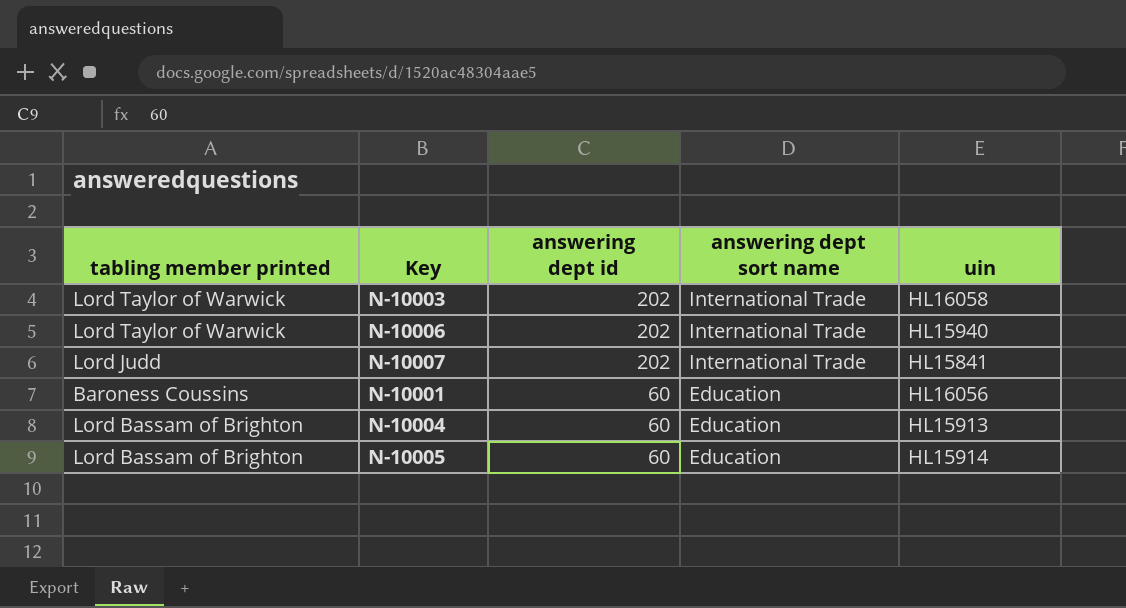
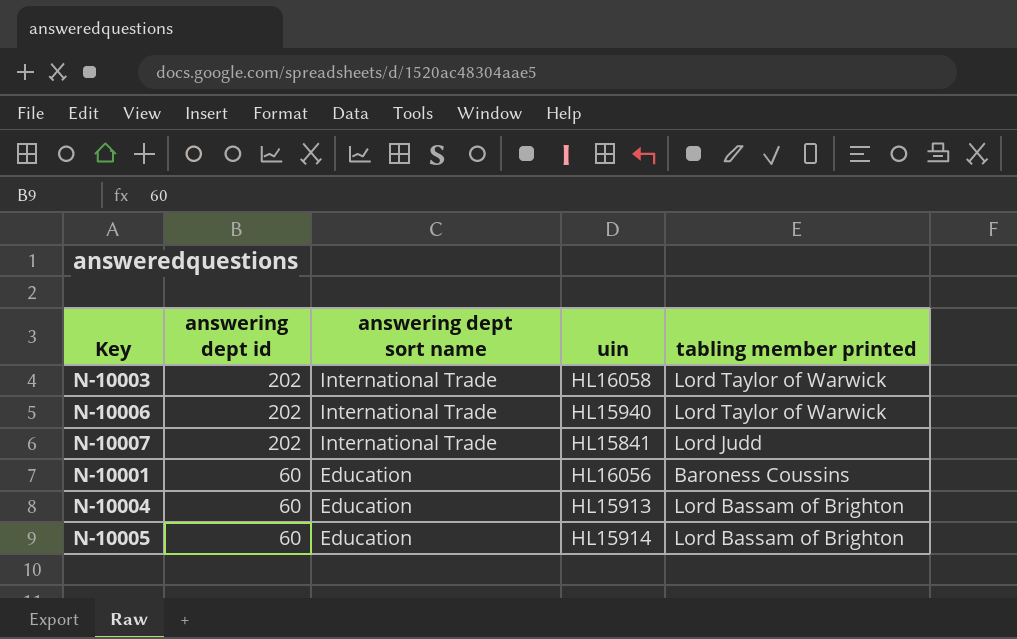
column tabling member printed | position: 1 -> 5

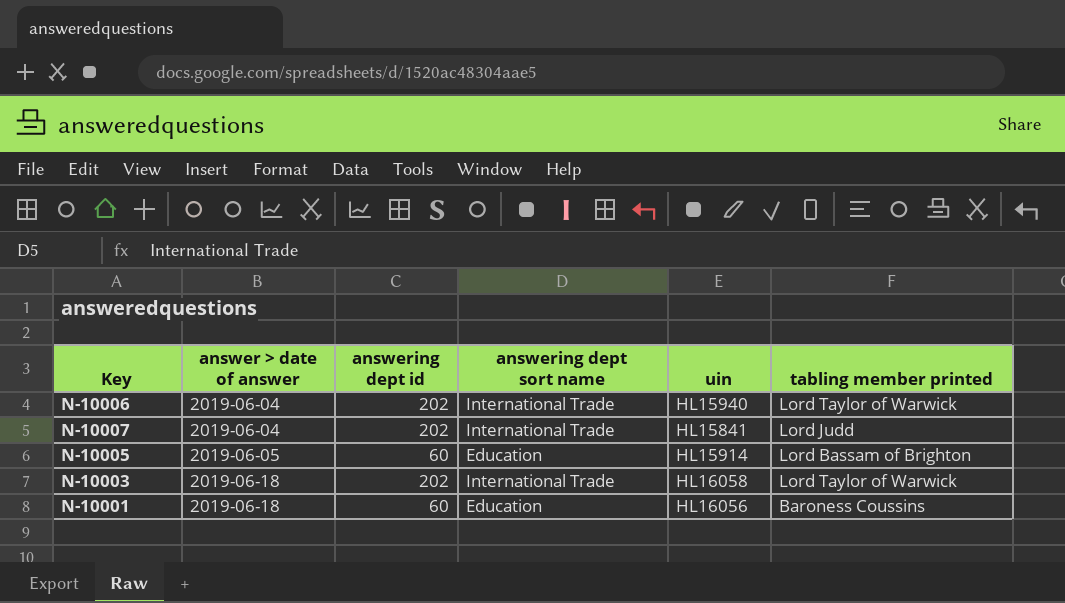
row order: answering dept id descending -> answer > date of answer ascending
column answer > date of answer | position: none -> 2
row N-10004: 60 | Education | HL15913 | Lord Bassam of Brighton -> none

